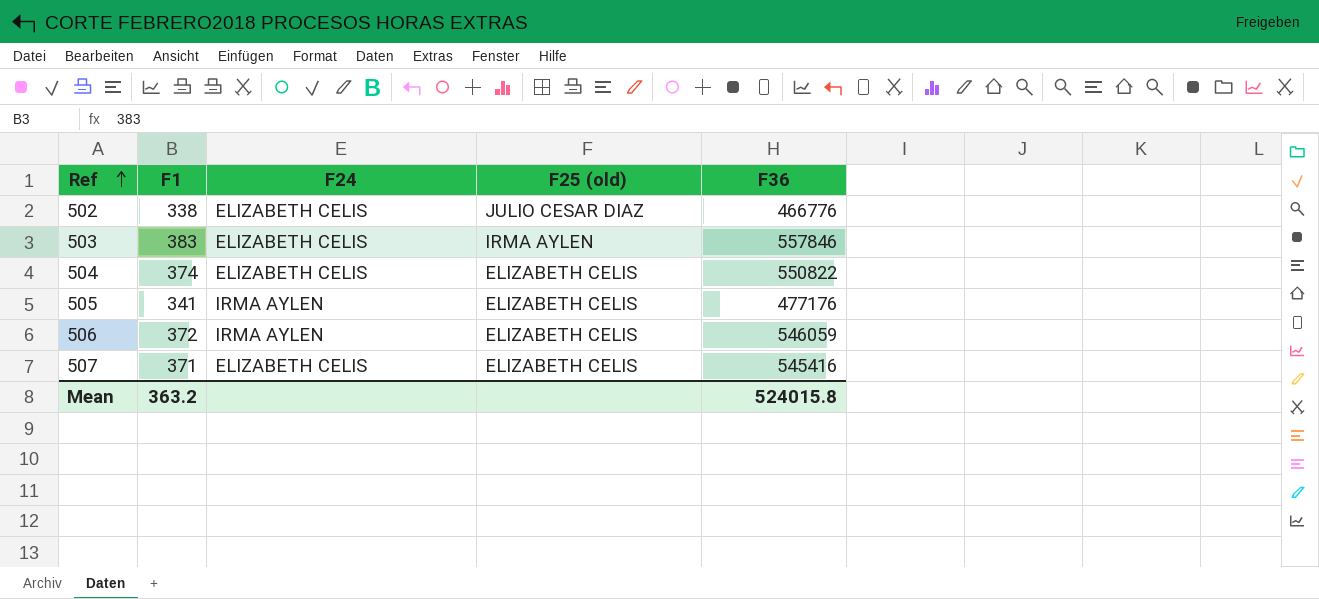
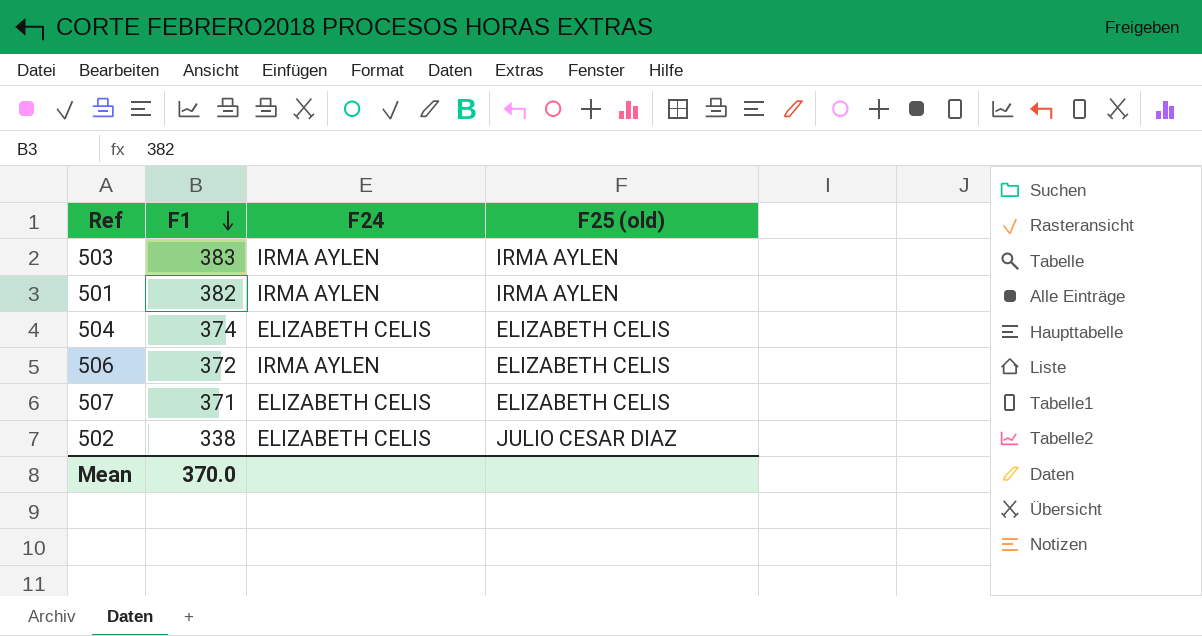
row order: Ref ascending -> F1 descending
column F36 | position: 5 -> none
row 505: 341 | IRMA AYLEN | ELIZABETH CELIS | 477176 -> none
503 | F24: ELIZABETH CELIS -> IRMA AYLEN
row 501: none -> 382 | IRMA AYLEN | IRMA AYLEN
Mean | F1: 363.2 -> 370.0

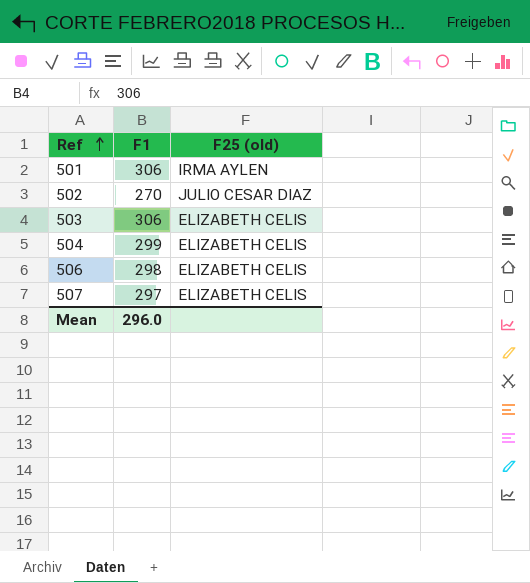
row order: F1 descending -> Ref ascending
column F24 | position: 3 -> none
501 | F1: 382 -> 306
502 | F1: 338 -> 270
503 | F1: 383 -> 306
503 | F25 (old): IRMA AYLEN -> ELIZABETH CELIS
504 | F1: 374 -> 299
506 | F1: 372 -> 298
507 | F1: 371 -> 297
Mean | F1: 370.0 -> 296.0

